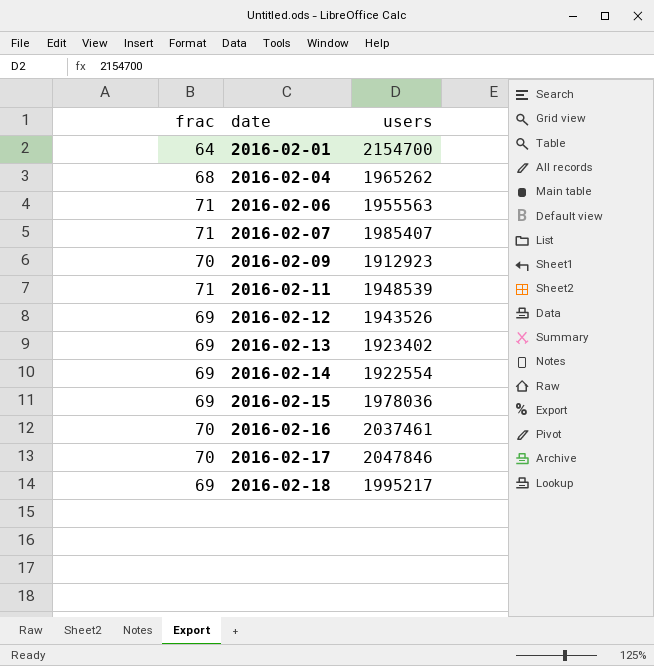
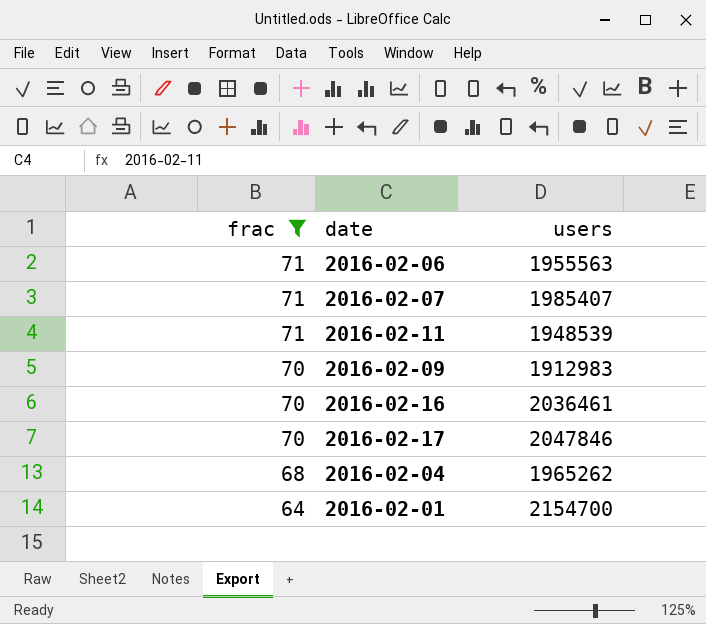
filter: none -> frac != 69
row order: date ascending -> frac descending
2016-02-09 | users: 1912923 -> 1912983
2016-02-16 | users: 2037461 -> 2036461

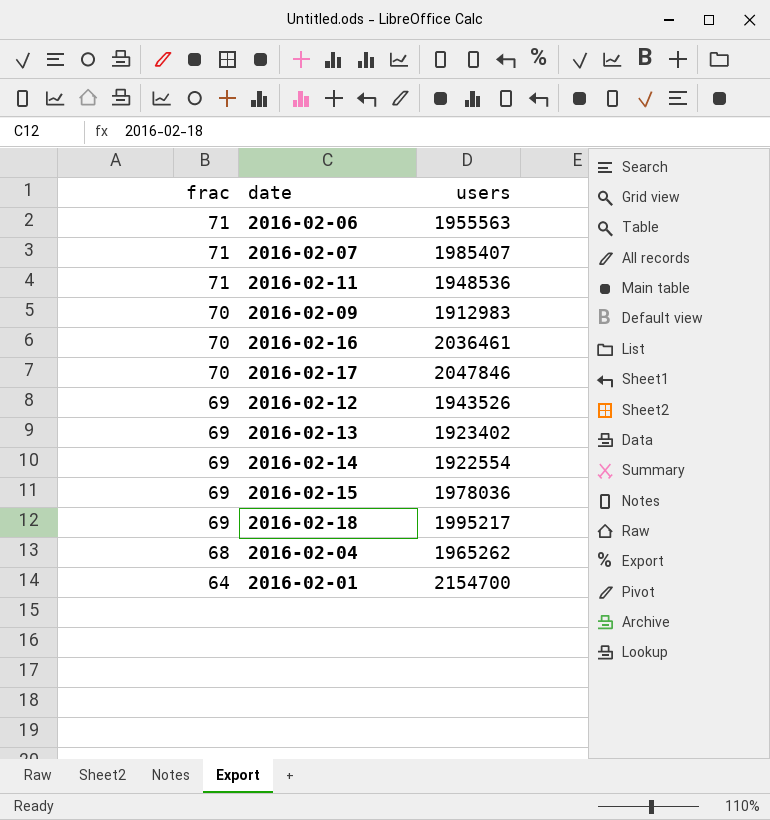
filter: frac != 69 -> none
2016-02-11 | users: 1948539 -> 1948536

